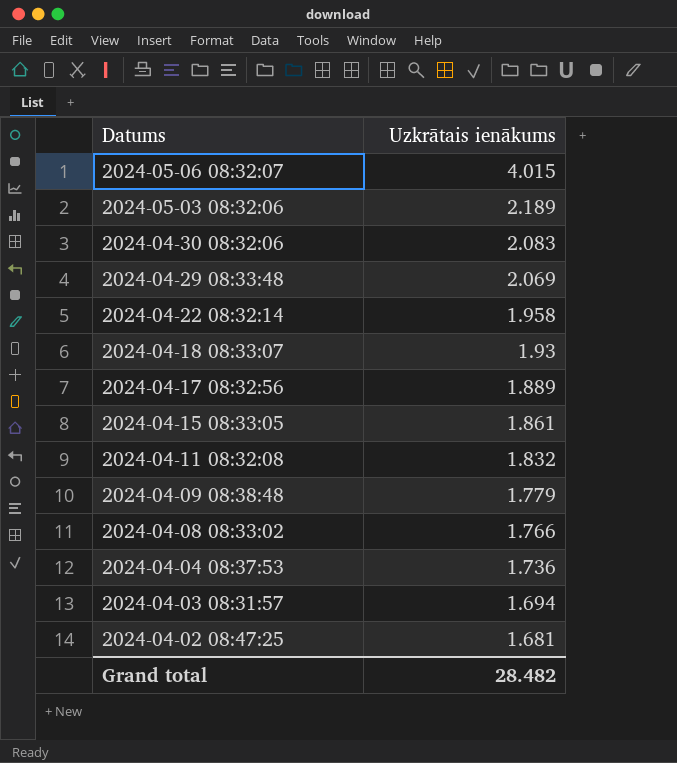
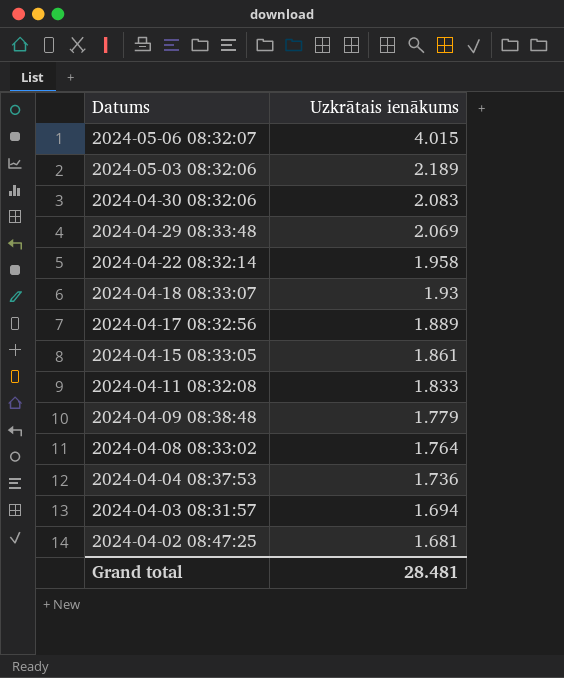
2024-04-11 08:32:08 | Uzkrātais ienākums: 1.832 -> 1.833
2024-04-08 08:33:02 | Uzkrātais ienākums: 1.766 -> 1.764
Grand total | Uzkrātais ienākums: 28.482 -> 28.481

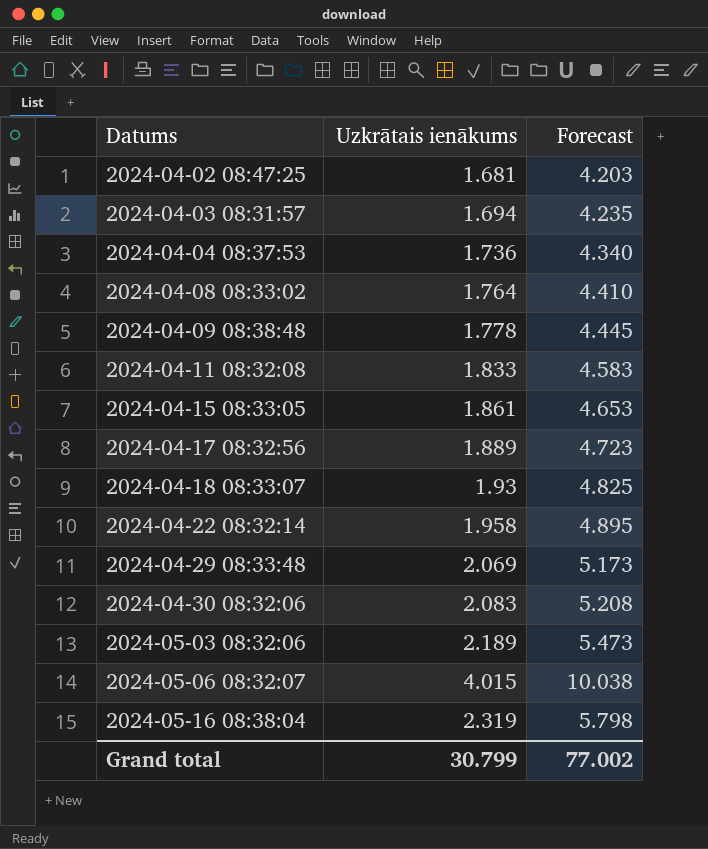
row order: Datums descending -> Datums ascending
column Forecast | formula: none -> [Uzkrātais ienākums] * 2.5
2024-04-09 08:38:48 | Uzkrātais ienākums: 1.779 -> 1.778
row 2024-05-16 08:38:04: none -> 2.319 | 5.798
Grand total | Uzkrātais ienākums: 28.481 -> 30.799

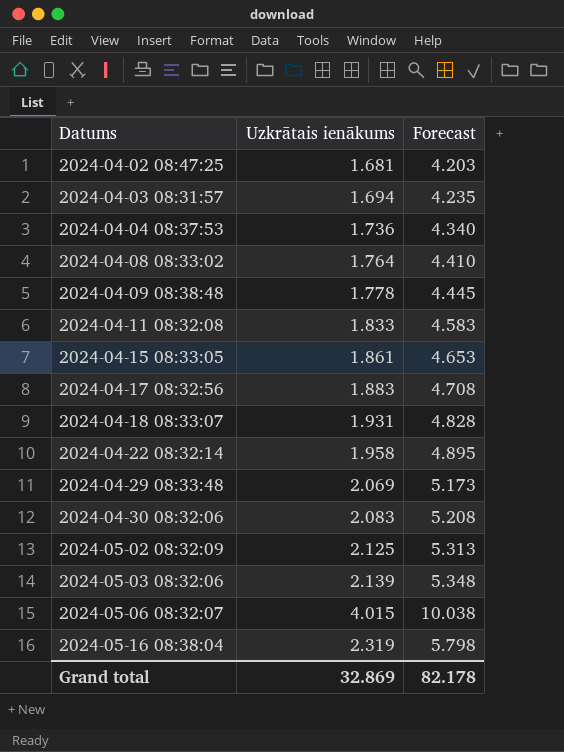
2024-04-17 08:32:56 | Uzkrātais ienākums: 1.889 -> 1.883
2024-04-17 08:32:56 | Forecast: 4.723 -> 4.708
2024-04-18 08:33:07 | Uzkrātais ienākums: 1.93 -> 1.931
2024-04-18 08:33:07 | Forecast: 4.825 -> 4.828
row 2024-05-02 08:32:09: none -> 2.125 | 5.313
2024-05-03 08:32:06 | Uzkrātais ienākums: 2.189 -> 2.139
2024-05-03 08:32:06 | Forecast: 5.473 -> 5.348
Grand total | Uzkrātais ienākums: 30.799 -> 32.869
Grand total | Forecast: 77.002 -> 82.178

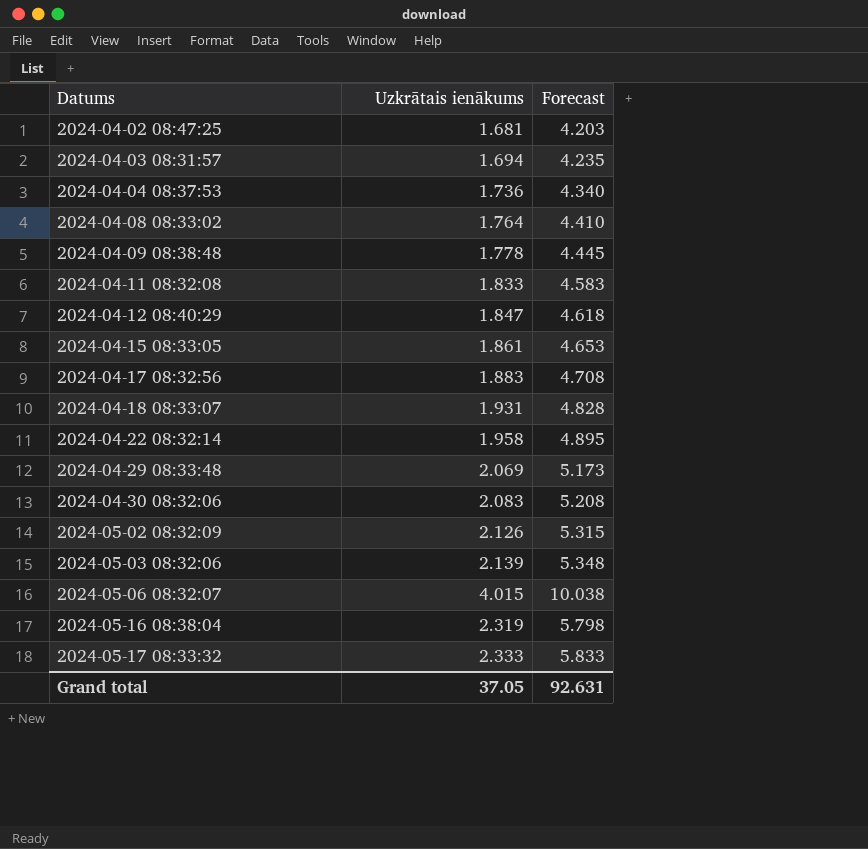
row 2024-04-12 08:40:29: none -> 1.847 | 4.618
2024-05-02 08:32:09 | Uzkrātais ienākums: 2.125 -> 2.126
2024-05-02 08:32:09 | Forecast: 5.313 -> 5.315
row 2024-05-17 08:33:32: none -> 2.333 | 5.833
Grand total | Uzkrātais ienākums: 32.869 -> 37.05
Grand total | Forecast: 82.178 -> 92.631

